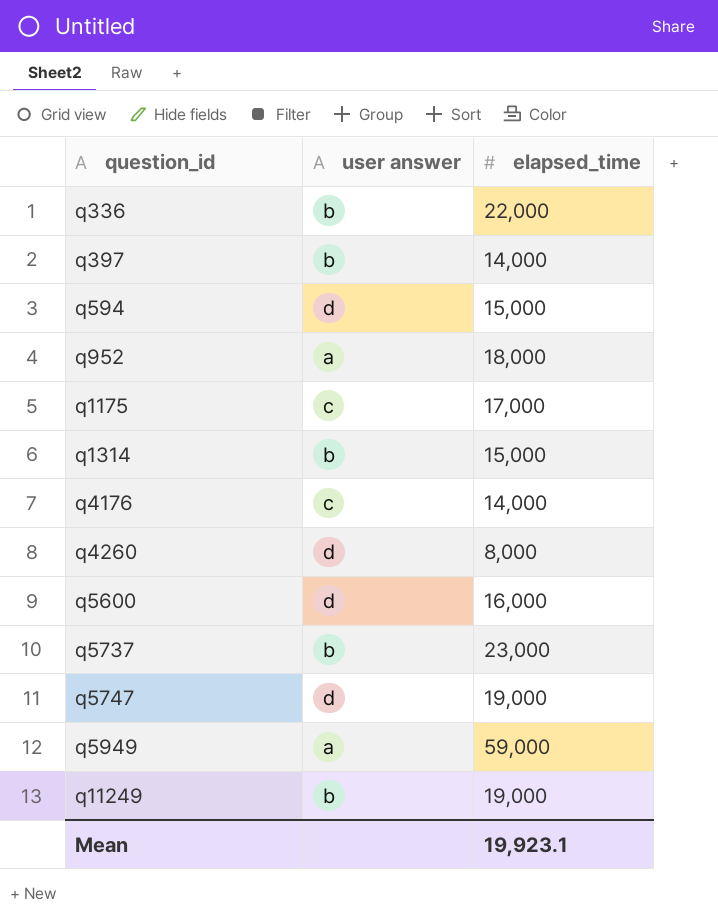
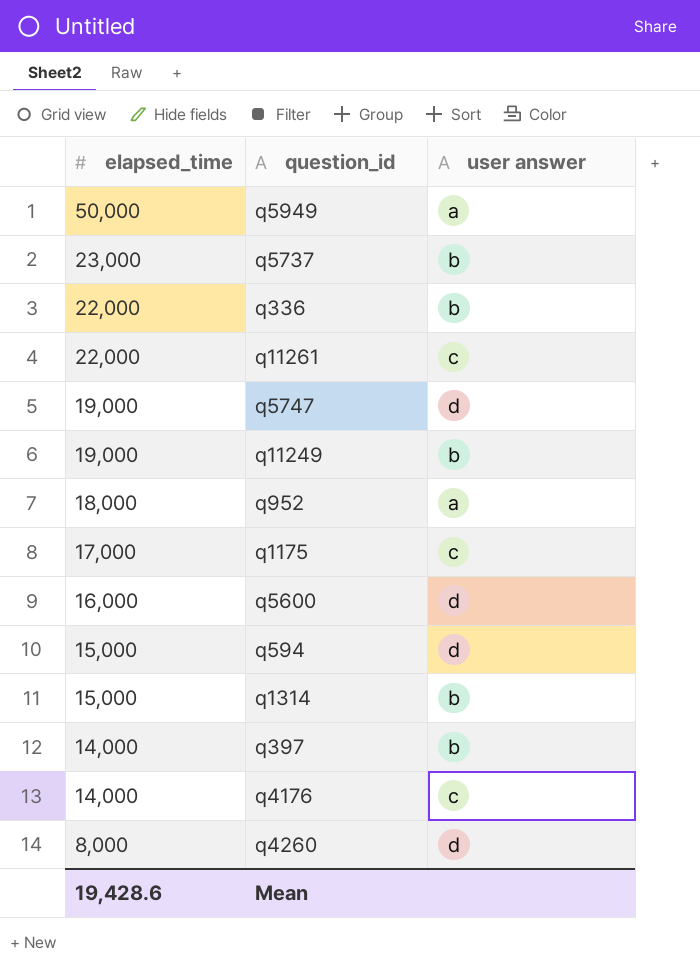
row order: question_id ascending -> elapsed_time descending
column elapsed_time | position: 3 -> 1
q5949 | elapsed_time: 59,000 -> 50,000
row q11261: none -> 22,000 | c
Mean | elapsed_time: 19,923.1 -> 19,428.6

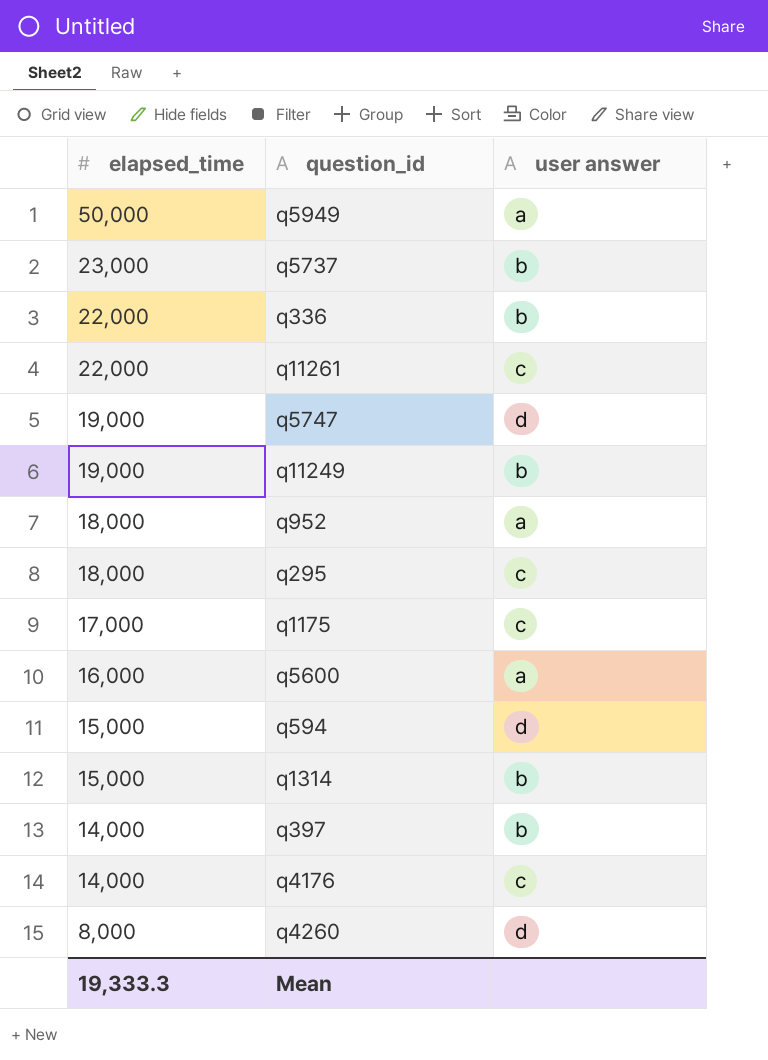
row q295: none -> 18,000 | c
q5600 | user answer: d -> a
Mean | elapsed_time: 19,428.6 -> 19,333.3

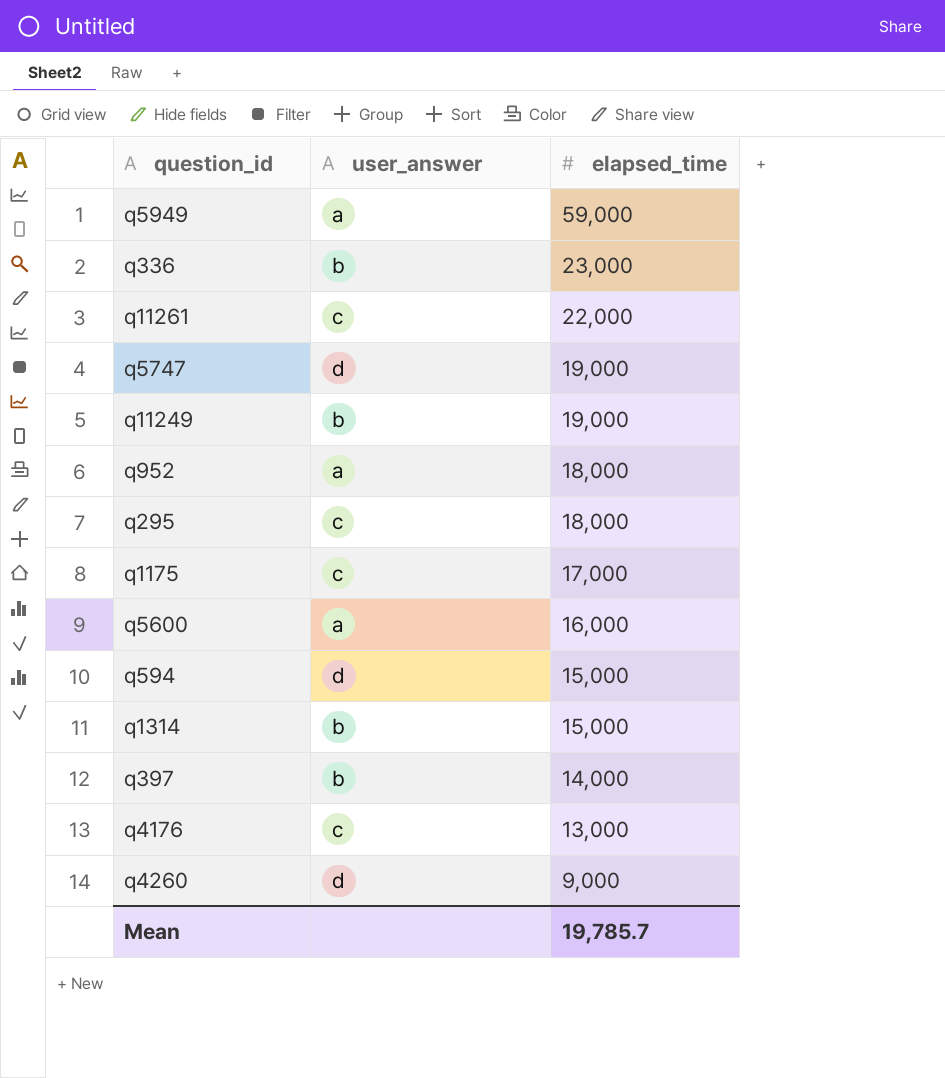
column name: user answer -> user_answer
column elapsed_time | position: 1 -> 3
row q5737: 23,000 | b -> none
q5949 | elapsed_time: 50,000 -> 59,000
q336 | elapsed_time: 22,000 -> 23,000
q4176 | elapsed_time: 14,000 -> 13,000
q4260 | elapsed_time: 8,000 -> 9,000
Mean | elapsed_time: 19,333.3 -> 19,785.7

